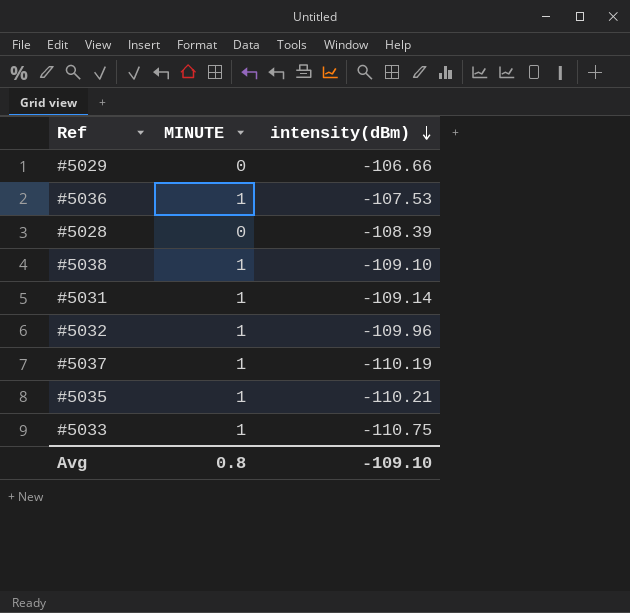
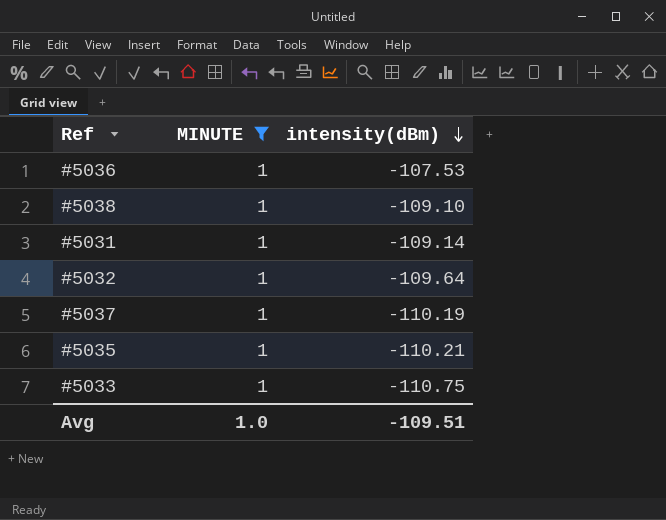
filter: none -> MINUTE = 1
#5032 | intensity(dBm): -109.96 -> -109.64
Avg | MINUTE: 0.8 -> 1.0
Avg | intensity(dBm): -109.10 -> -109.51

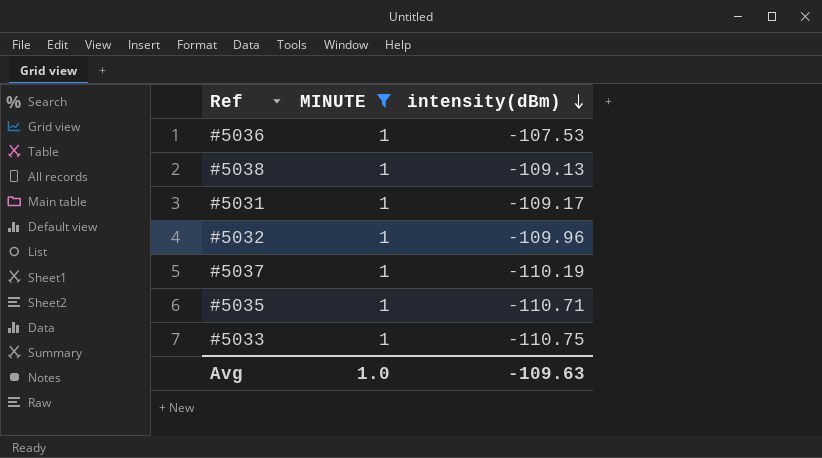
#5038 | intensity(dBm): -109.10 -> -109.13
#5031 | intensity(dBm): -109.14 -> -109.17
#5032 | intensity(dBm): -109.64 -> -109.96
#5035 | intensity(dBm): -110.21 -> -110.71
Avg | intensity(dBm): -109.51 -> -109.63

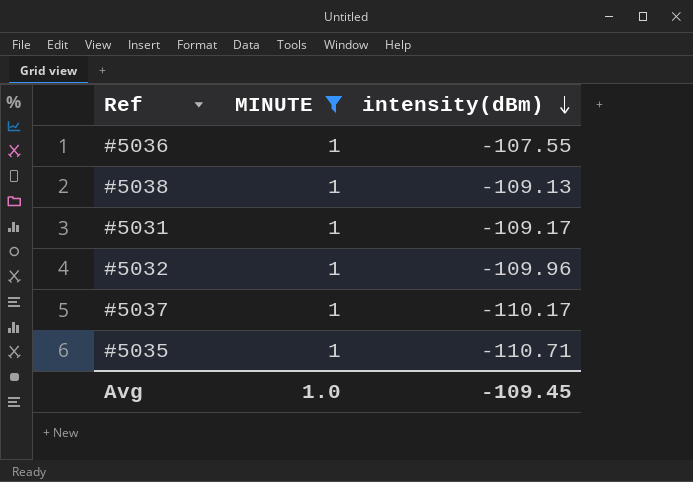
row #5033: 1 | -110.75 -> none
#5036 | intensity(dBm): -107.53 -> -107.55
#5037 | intensity(dBm): -110.19 -> -110.17
Avg | intensity(dBm): -109.63 -> -109.45

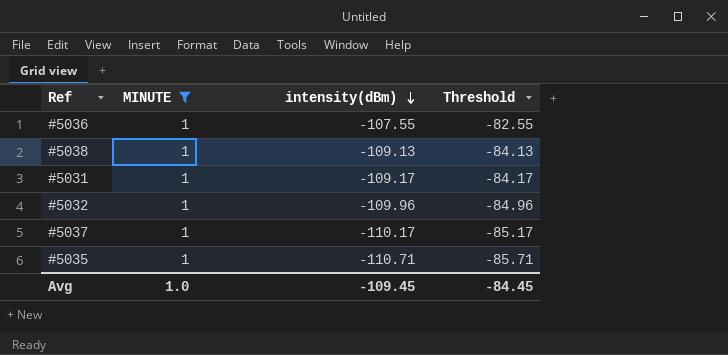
column Threshold | formula: none -> [intensity(dBm)] + 25

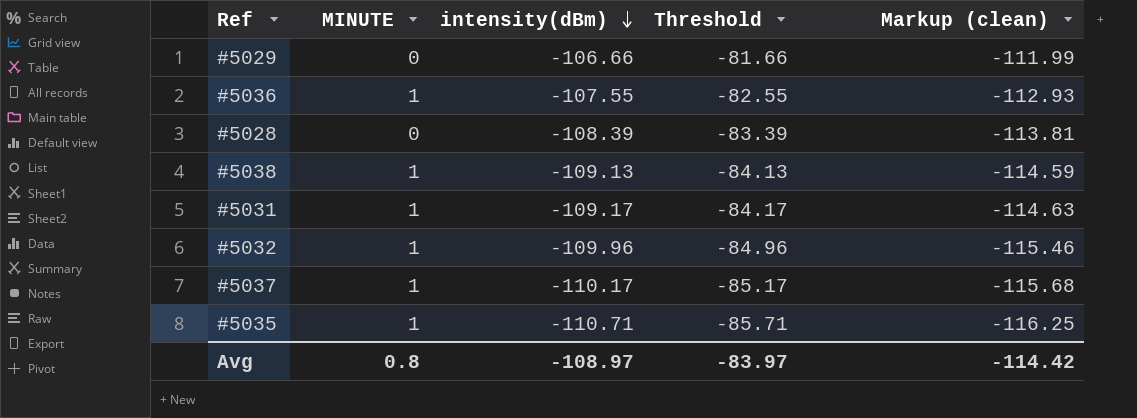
filter: MINUTE = 1 -> none
column Markup (clean) | formula: none -> [intensity(dBm)] * 1.05
Avg | MINUTE: 1.0 -> 0.8
Avg | intensity(dBm): -109.45 -> -108.97
Avg | Threshold: -84.45 -> -83.97

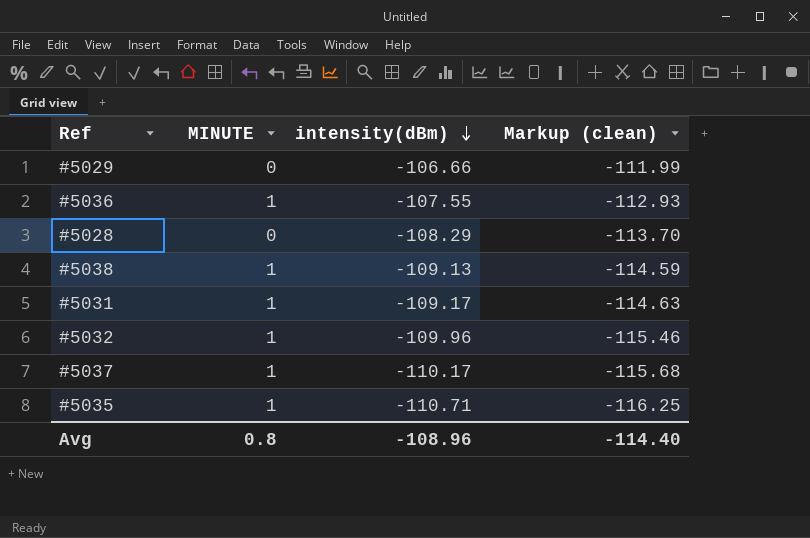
column Threshold | formula: [intensity(dBm)] + 25 -> none
#5028 | intensity(dBm): -108.39 -> -108.29
#5028 | Markup (clean): -113.81 -> -113.70
Avg | intensity(dBm): -108.97 -> -108.96
Avg | Markup (clean): -114.42 -> -114.40

